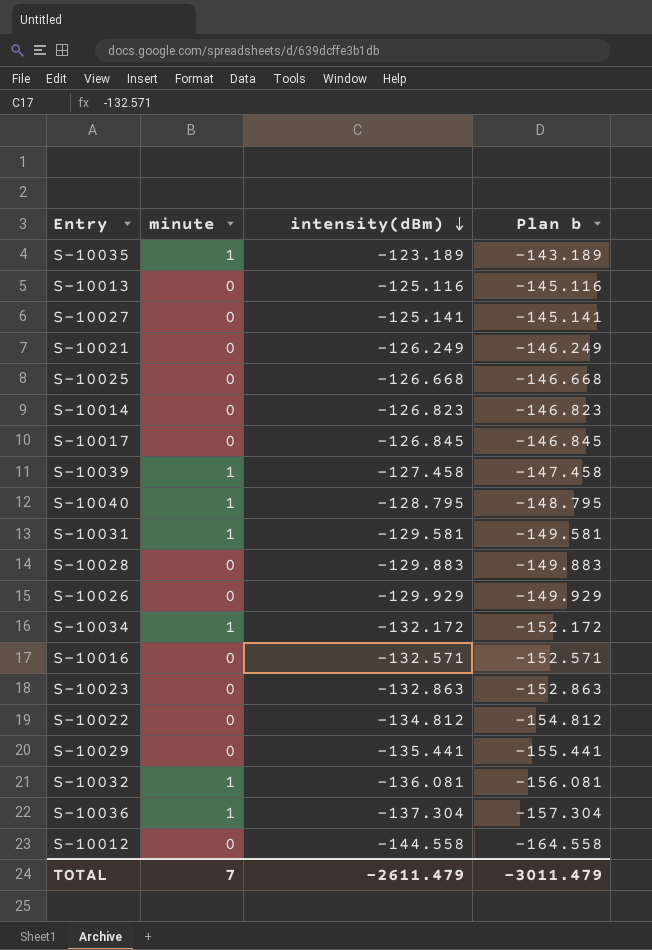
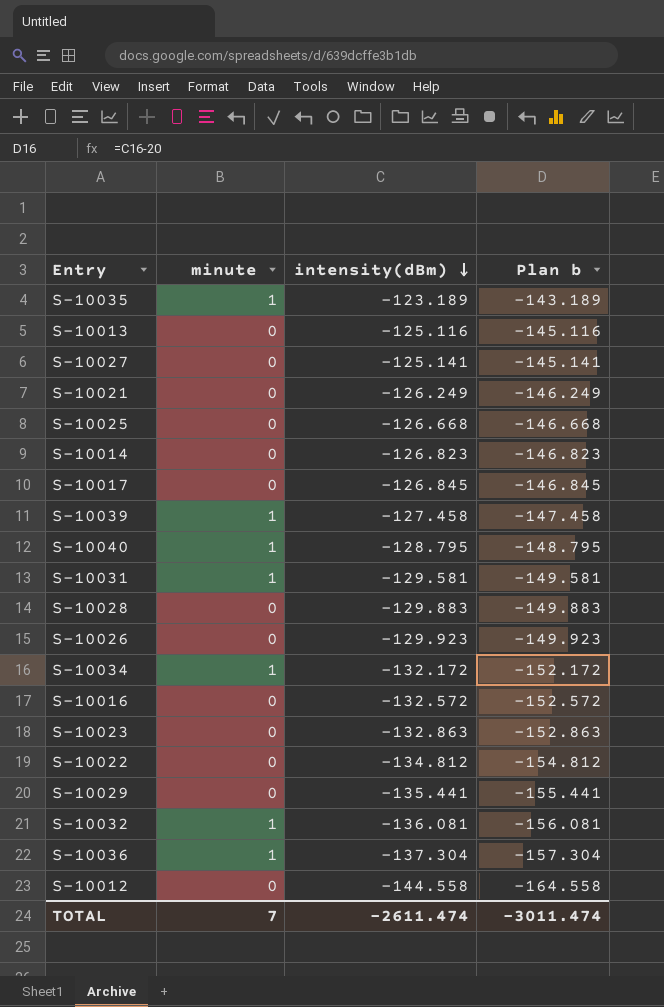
S-10026 | intensity(dBm): -129.929 -> -129.923
S-10026 | Plan b: -149.929 -> -149.923
S-10016 | intensity(dBm): -132.571 -> -132.572
S-10016 | Plan b: -152.571 -> -152.572
TOTAL | intensity(dBm): -2611.479 -> -2611.474
TOTAL | Plan b: -3011.479 -> -3011.474

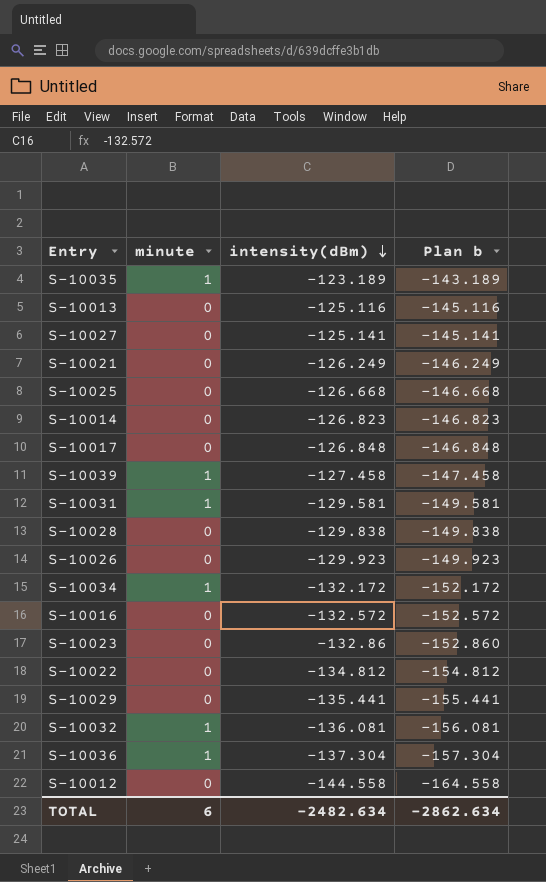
row S-10040: 1 | -128.795 | -148.795 -> none
S-10017 | intensity(dBm): -126.845 -> -126.848
S-10017 | Plan b: -146.845 -> -146.848
S-10028 | intensity(dBm): -129.883 -> -129.838
S-10028 | Plan b: -149.883 -> -149.838
S-10023 | intensity(dBm): -132.863 -> -132.86
S-10023 | Plan b: -152.863 -> -152.860
TOTAL | minute: 7 -> 6
TOTAL | intensity(dBm): -2611.474 -> -2482.634
TOTAL | Plan b: -3011.474 -> -2862.634

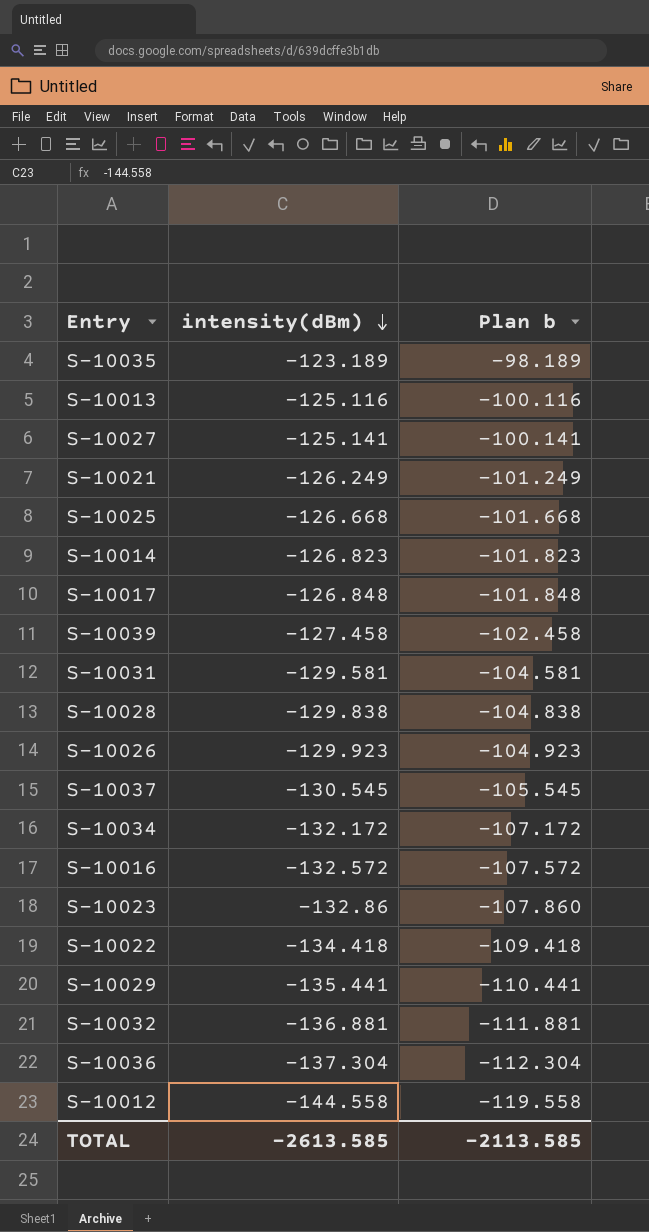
column minute | position: 2 -> none
column Plan b | formula: [intensity(dBm)] - 20 -> [intensity(dBm)] + 25
row S-10037: none -> -130.545 | -105.545
S-10022 | intensity(dBm): -134.812 -> -134.418
S-10032 | intensity(dBm): -136.081 -> -136.881
TOTAL | intensity(dBm): -2482.634 -> -2613.585
TOTAL | Plan b: -2862.634 -> -2113.585

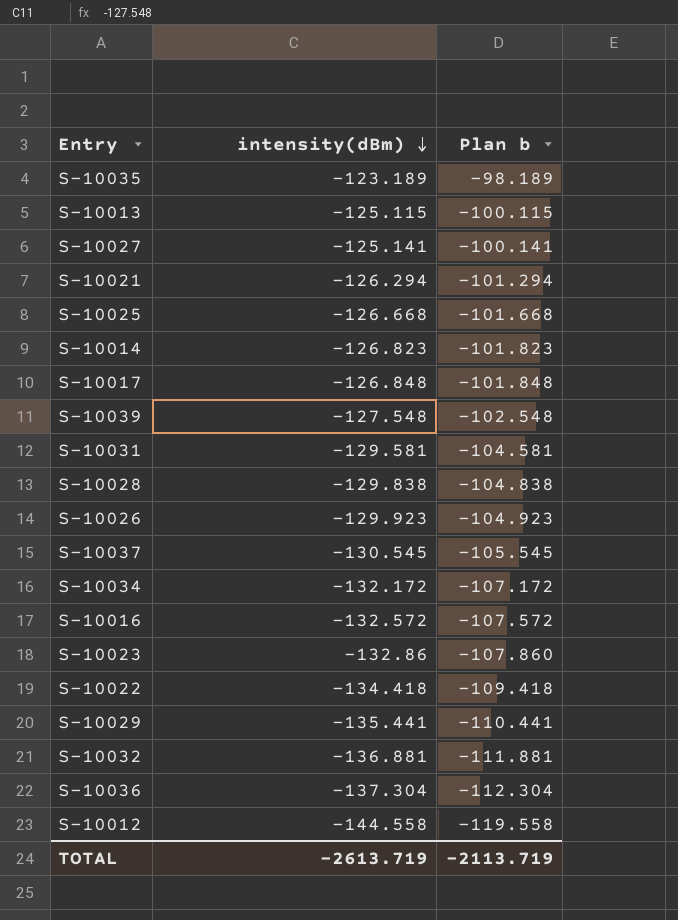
S-10013 | intensity(dBm): -125.116 -> -125.115
S-10013 | Plan b: -100.116 -> -100.115
S-10021 | intensity(dBm): -126.249 -> -126.294
S-10021 | Plan b: -101.249 -> -101.294
S-10039 | intensity(dBm): -127.458 -> -127.548
S-10039 | Plan b: -102.458 -> -102.548
TOTAL | intensity(dBm): -2613.585 -> -2613.719
TOTAL | Plan b: -2113.585 -> -2113.719

